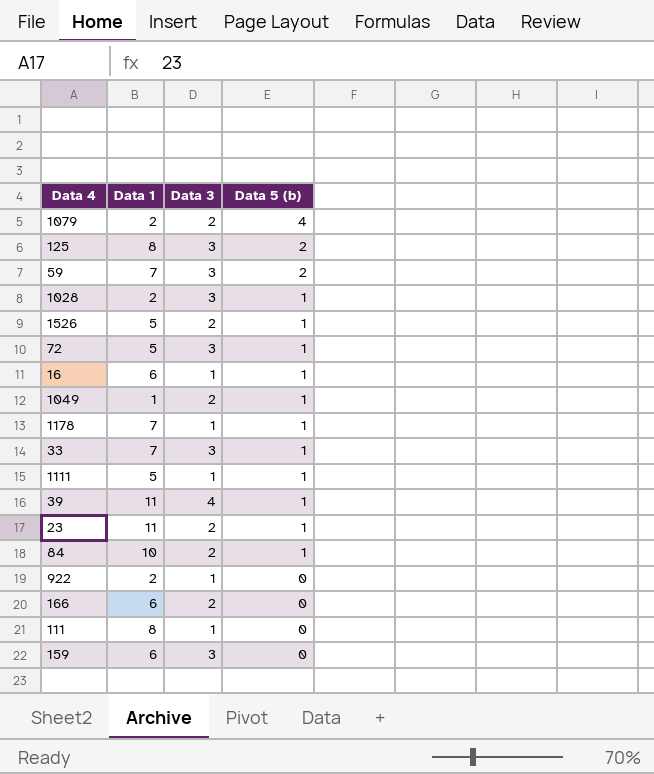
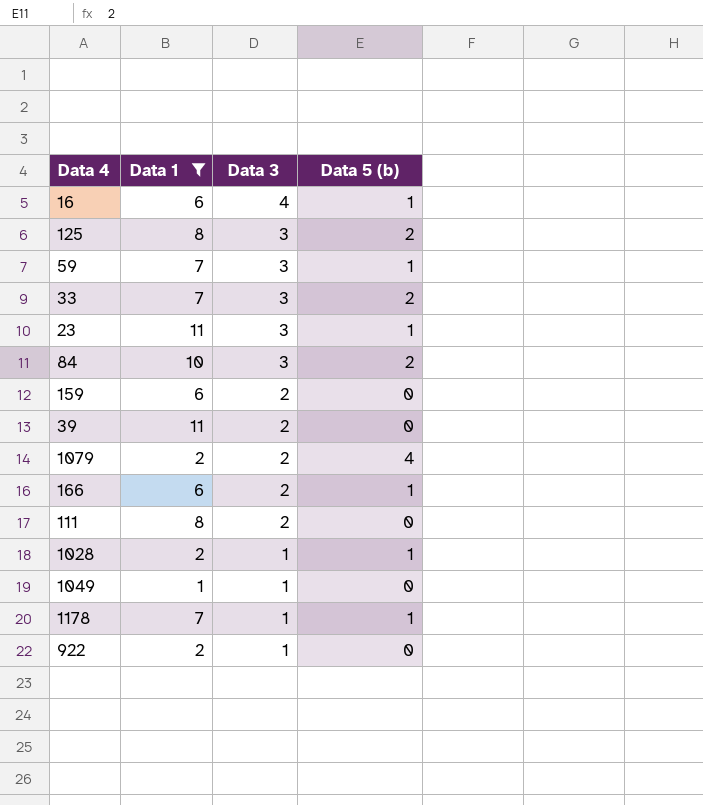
filter: none -> Data 1 != 5
row order: Data 5 (b) descending -> Data 3 descending
16 | Data 3: 1 -> 4
59 | Data 5 (b): 2 -> 1
33 | Data 5 (b): 1 -> 2
23 | Data 3: 2 -> 3
84 | Data 3: 2 -> 3
84 | Data 5 (b): 1 -> 2
159 | Data 3: 3 -> 2
39 | Data 3: 4 -> 2
39 | Data 5 (b): 1 -> 0
166 | Data 5 (b): 0 -> 1
111 | Data 3: 1 -> 2
1028 | Data 3: 3 -> 1
1049 | Data 3: 2 -> 1
1049 | Data 5 (b): 1 -> 0

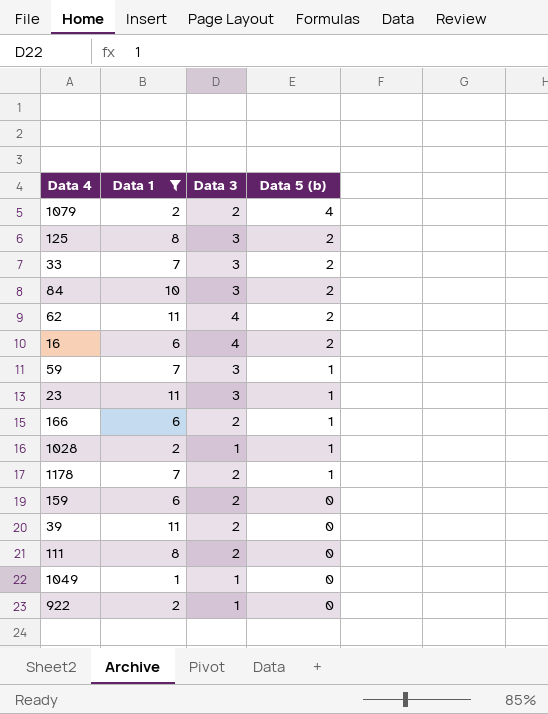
row order: Data 3 descending -> Data 5 (b) descending
row 62: none -> 11 | 4 | 2
16 | Data 5 (b): 1 -> 2
1178 | Data 3: 1 -> 2

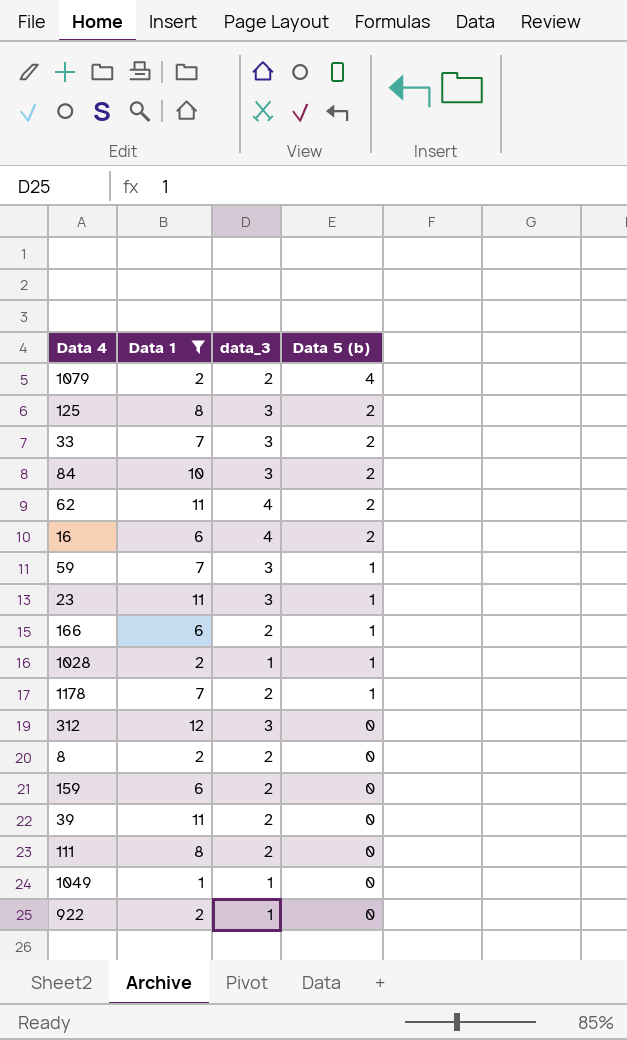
column name: Data 3 -> data_3
row 312: none -> 12 | 3 | 0
row 8: none -> 2 | 2 | 0

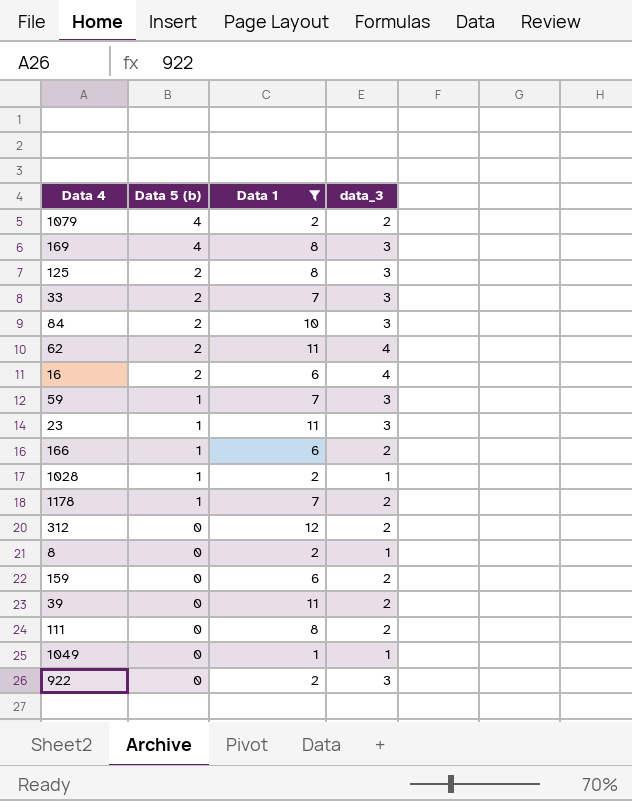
column Data 5 (b) | position: 4 -> 2
row 169: none -> 4 | 8 | 3
312 | data_3: 3 -> 2
8 | data_3: 2 -> 1
922 | data_3: 1 -> 3

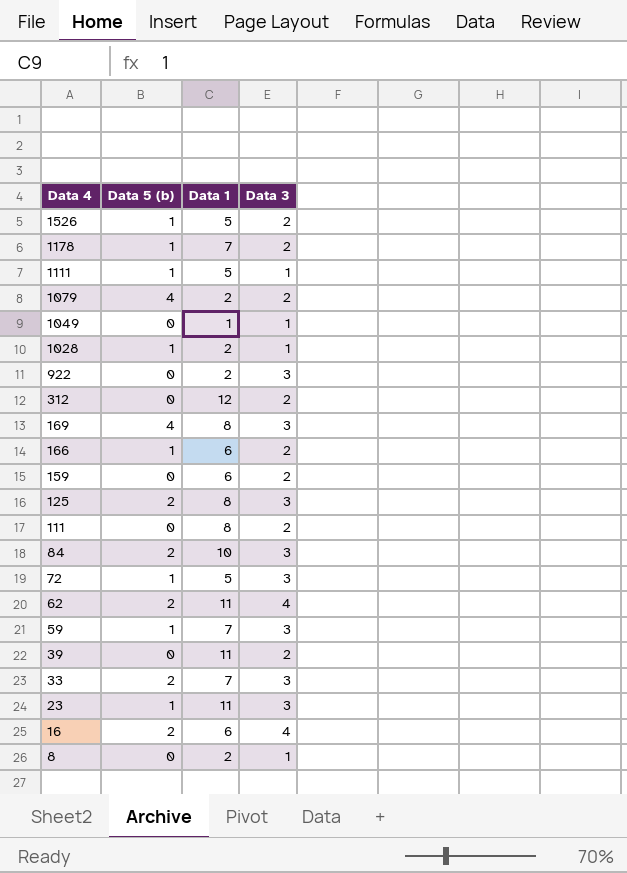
filter: Data 1 != 5 -> none
row order: Data 5 (b) descending -> Data 4 descending
column name: data_3 -> Data 3

